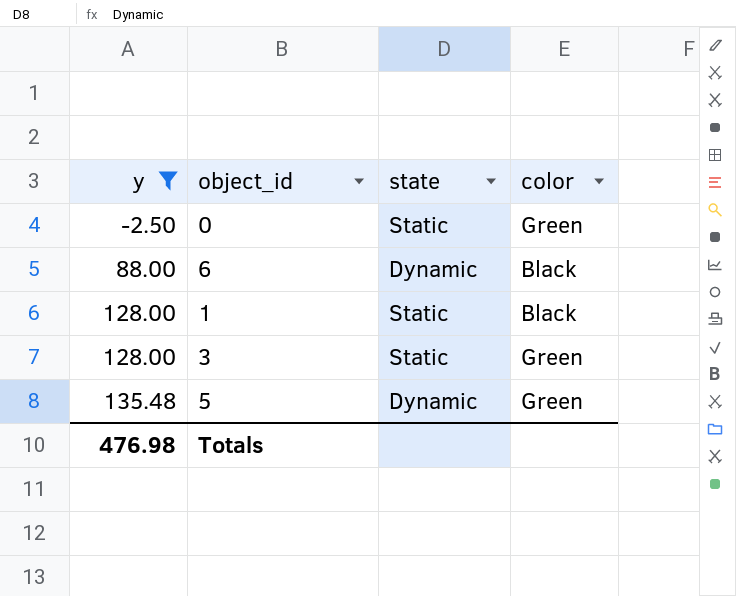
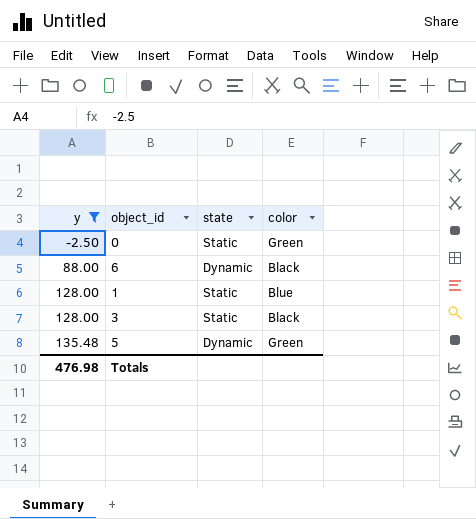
1 | color: Black -> Blue
3 | color: Green -> Black

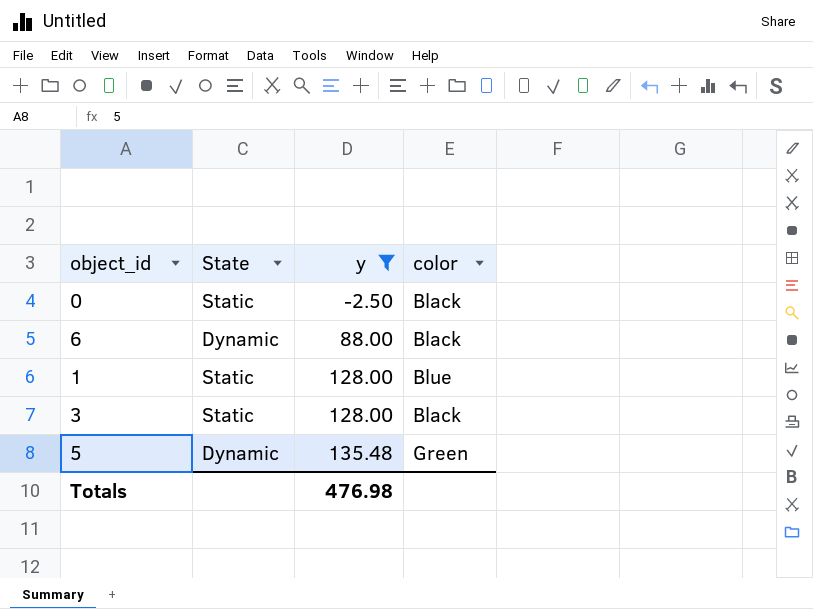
column name: state -> State
column y | position: 1 -> 3
0 | color: Green -> Black

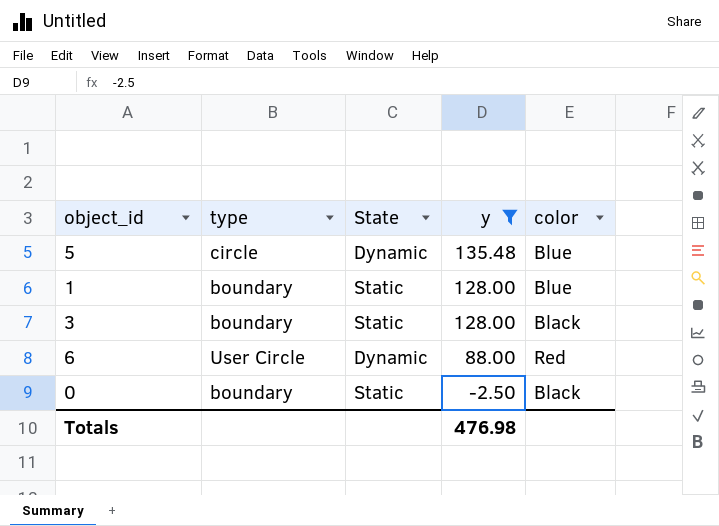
row order: y ascending -> y descending
column type | position: none -> 2
5 | color: Green -> Blue
6 | color: Black -> Red

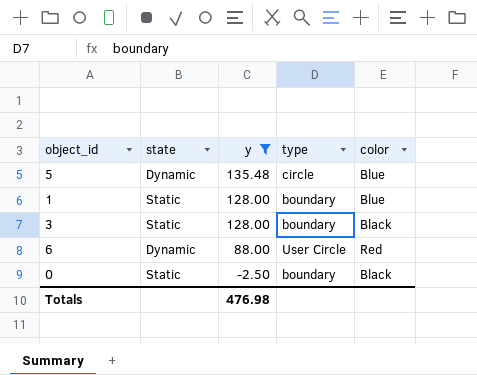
column name: State -> state
column type | position: 2 -> 4

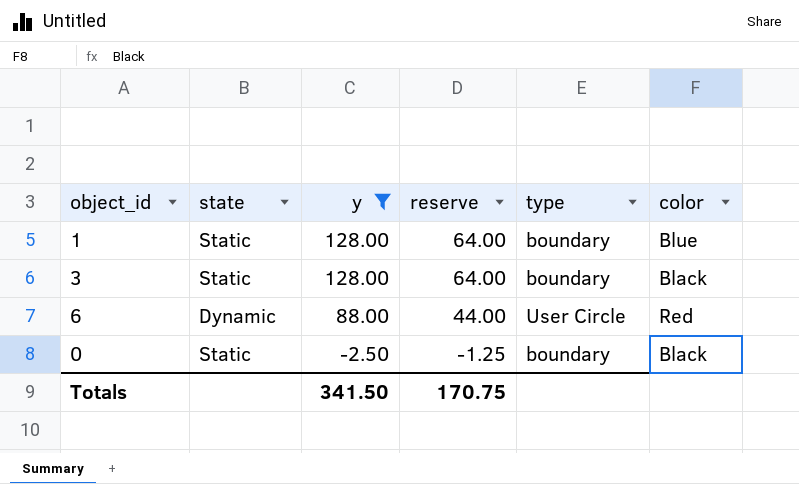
column reserve | formula: none -> [y] * 0.5
row 5: Dynamic | 135.48 | circle | Blue -> none
Totals | y: 476.98 -> 341.50

